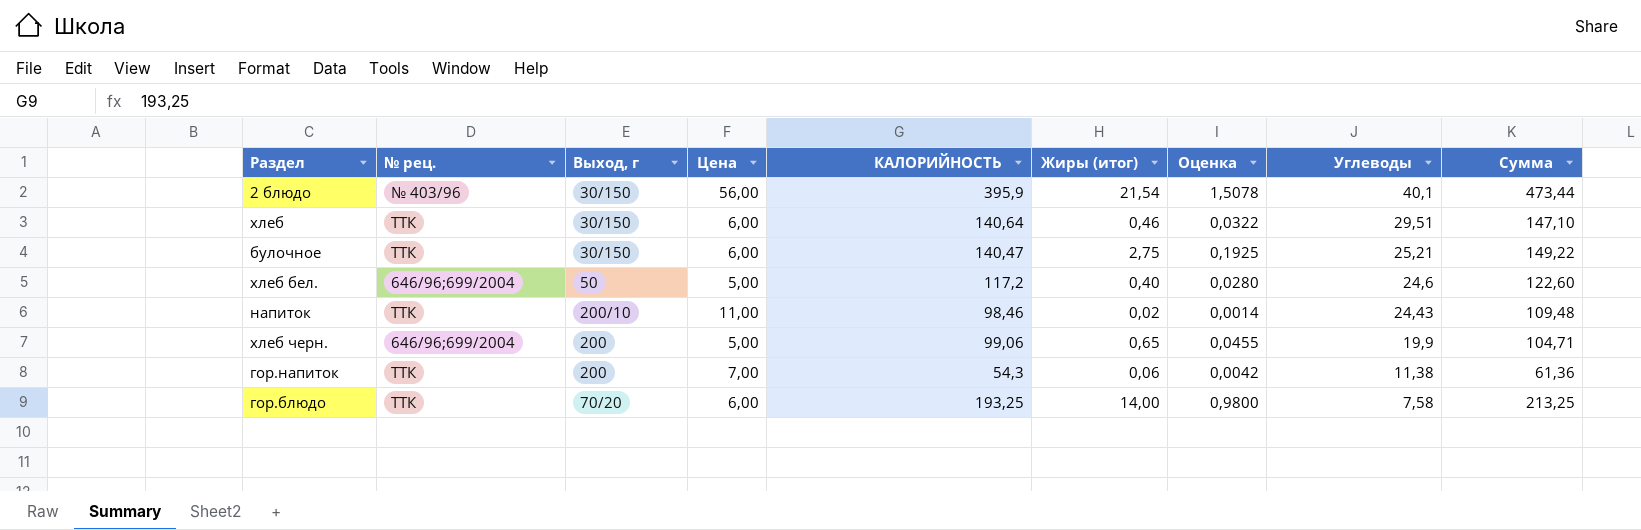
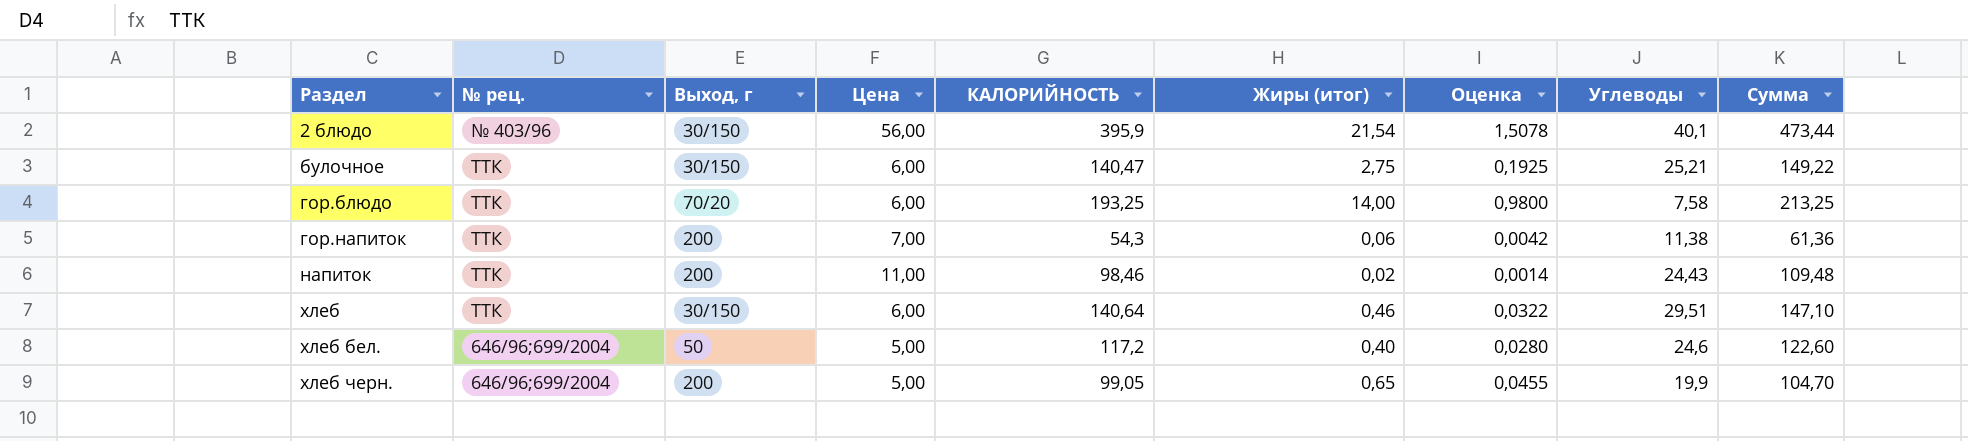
row order: Углеводы descending -> Раздел ascending
напиток | Выход, г: 200/10 -> 200
хлеб черн. | КАЛОРИЙНОСТЬ: 99,06 -> 99,05
хлеб черн. | Сумма: 104,71 -> 104,70

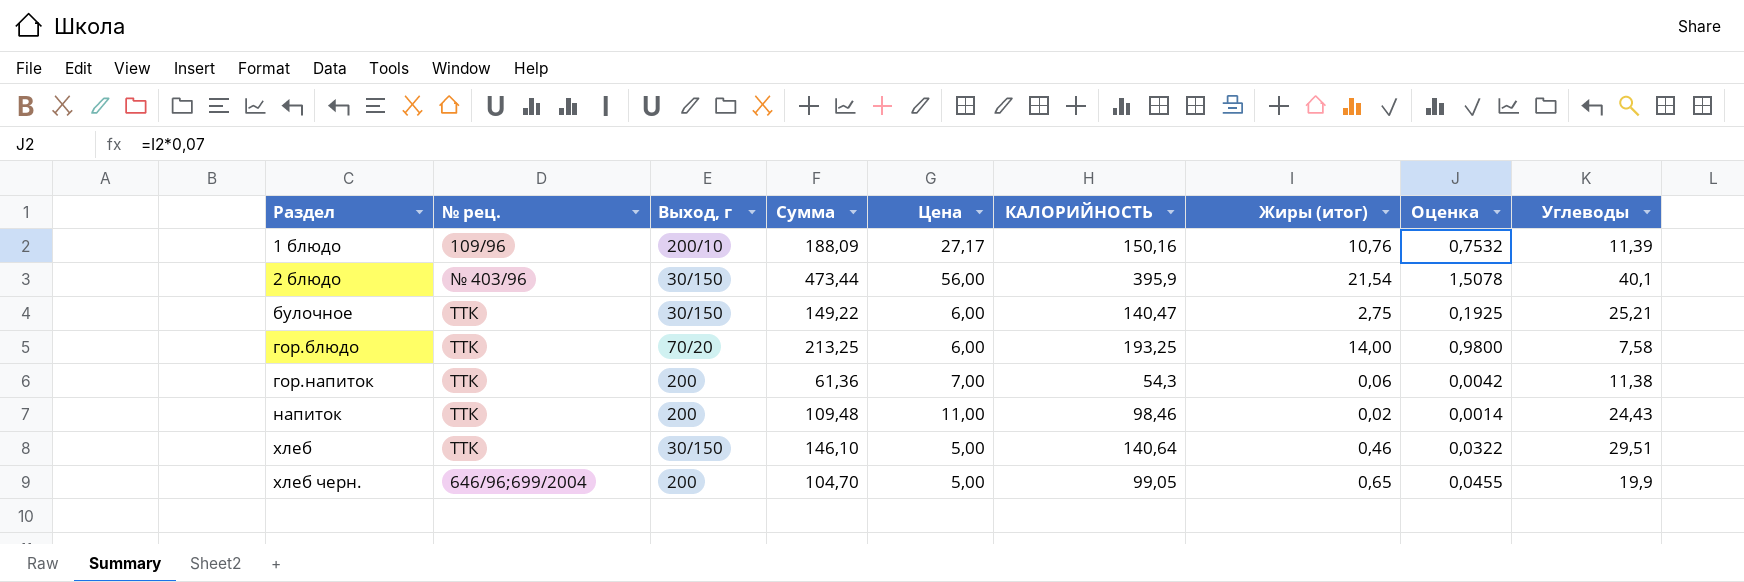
column Сумма | position: 9 -> 4
row хлеб бел.: 646/96;699/2004 | 50 | 5,00 | 117,2 | 0,40 | 0,0280 | 24,6 | 122,60 -> none
row 1 блюдо: none -> 109/96 | 200/10 | 188,09 | 27,17 | 150,16 | 10,76 | 0,7532 | 11,39
хлеб | Сумма: 147,10 -> 146,10
хлеб | Цена: 6,00 -> 5,00

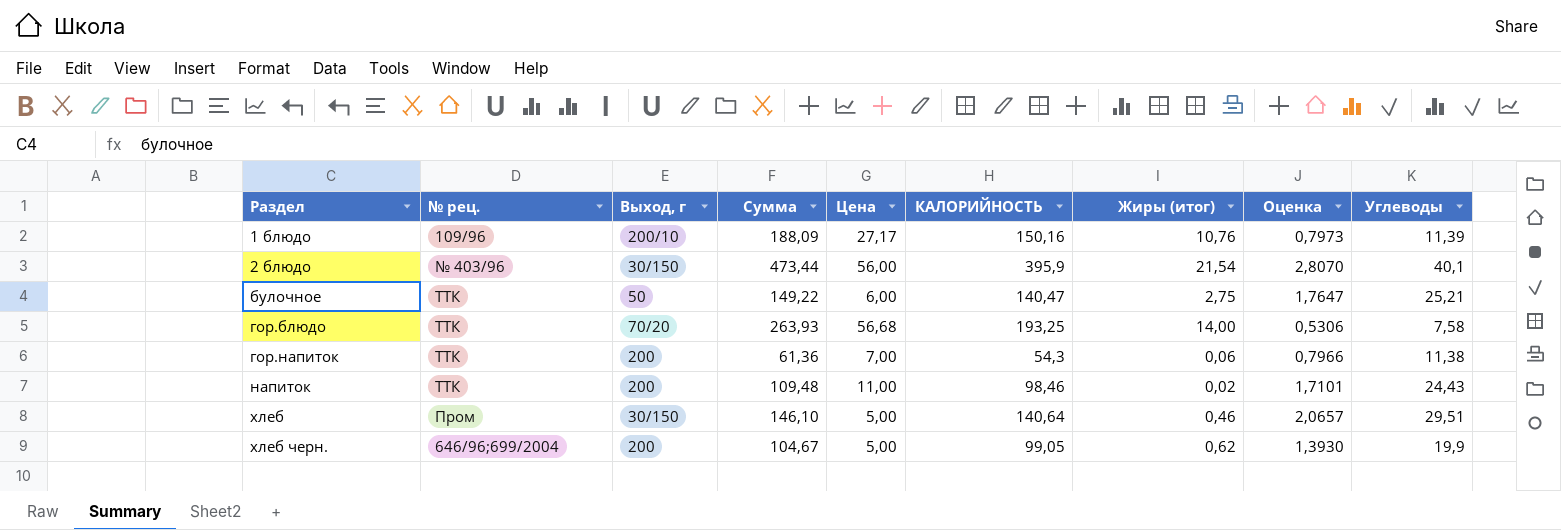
column Оценка | formula: [Жиры (итог)] * 0,07 -> [Углеводы] * 0,07
булочное | Выход, г: 30/150 -> 50
гор.блюдо | Сумма: 213,25 -> 263,93
гор.блюдо | Цена: 6,00 -> 56,68
хлеб | № рец.: ТТК -> Пром
хлеб черн. | Сумма: 104,70 -> 104,67
хлеб черн. | Жиры (итог): 0,65 -> 0,62

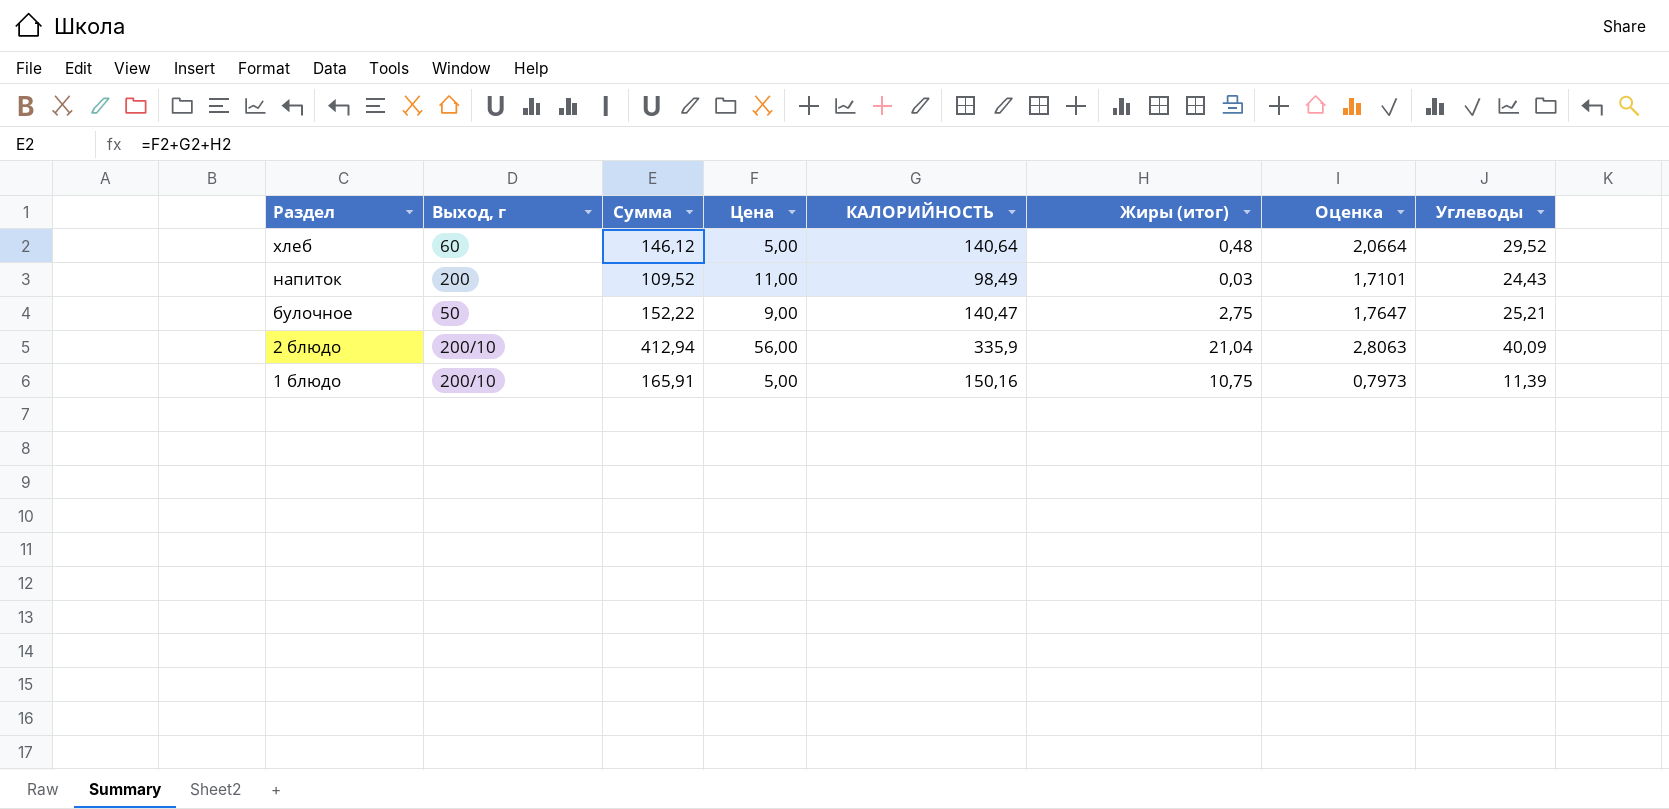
row order: Раздел ascending -> Раздел descending
column № рец. | position: 2 -> none
row гор.блюдо: ТТК | 70/20 | 263,93 | 56,68 | 193,25 | 14,00 | 0,5306 | 7,58 -> none
row гор.напиток: ТТК | 200 | 61,36 | 7,00 | 54,3 | 0,06 | 0,7966 | 11,38 -> none
row хлеб черн.: 646/96;699/2004 | 200 | 104,67 | 5,00 | 99,05 | 0,62 | 1,3930 | 19,9 -> none
хлеб | Выход, г: 30/150 -> 60
хлеб | Сумма: 146,10 -> 146,12
хлеб | Жиры (итог): 0,46 -> 0,48
хлеб | Оценка: 2,0657 -> 2,0664
хлеб | Углеводы: 29,51 -> 29,52
напиток | Сумма: 109,48 -> 109,52
напиток | КАЛОРИЙНОСТЬ: 98,46 -> 98,49
напиток | Жиры (итог): 0,02 -> 0,03
булочное | Сумма: 149,22 -> 152,22
булочное | Цена: 6,00 -> 9,00
2 блюдо | Выход, г: 30/150 -> 200/10
2 блюдо | Сумма: 473,44 -> 412,94
2 блюдо | КАЛОРИЙНОСТЬ: 395,9 -> 335,9
2 блюдо | Жиры (итог): 21,54 -> 21,04
2 блюдо | Оценка: 2,8070 -> 2,8063
2 блюдо | Углеводы: 40,1 -> 40,09
1 блюдо | Сумма: 188,09 -> 165,91
1 блюдо | Цена: 27,17 -> 5,00
1 блюдо | Жиры (итог): 10,76 -> 10,75

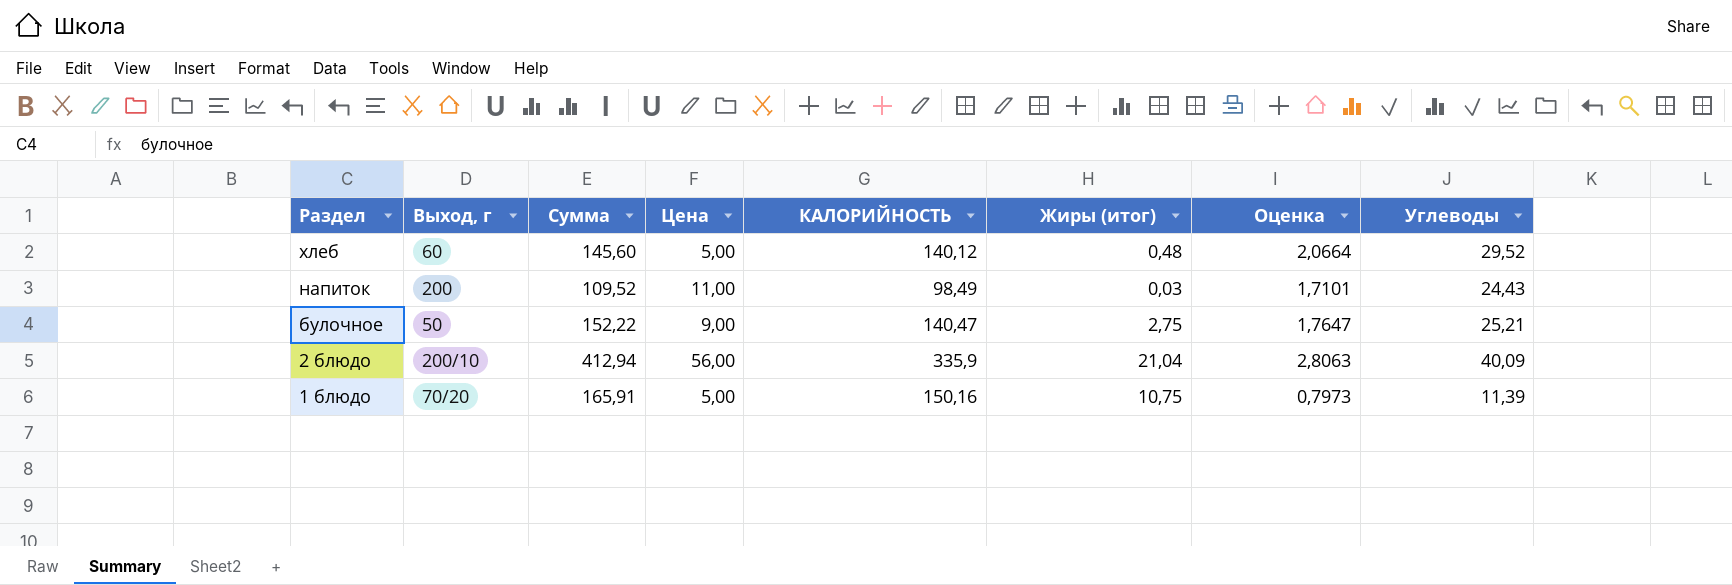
хлеб | Сумма: 146,12 -> 145,60
хлеб | КАЛОРИЙНОСТЬ: 140,64 -> 140,12
1 блюдо | Выход, г: 200/10 -> 70/20

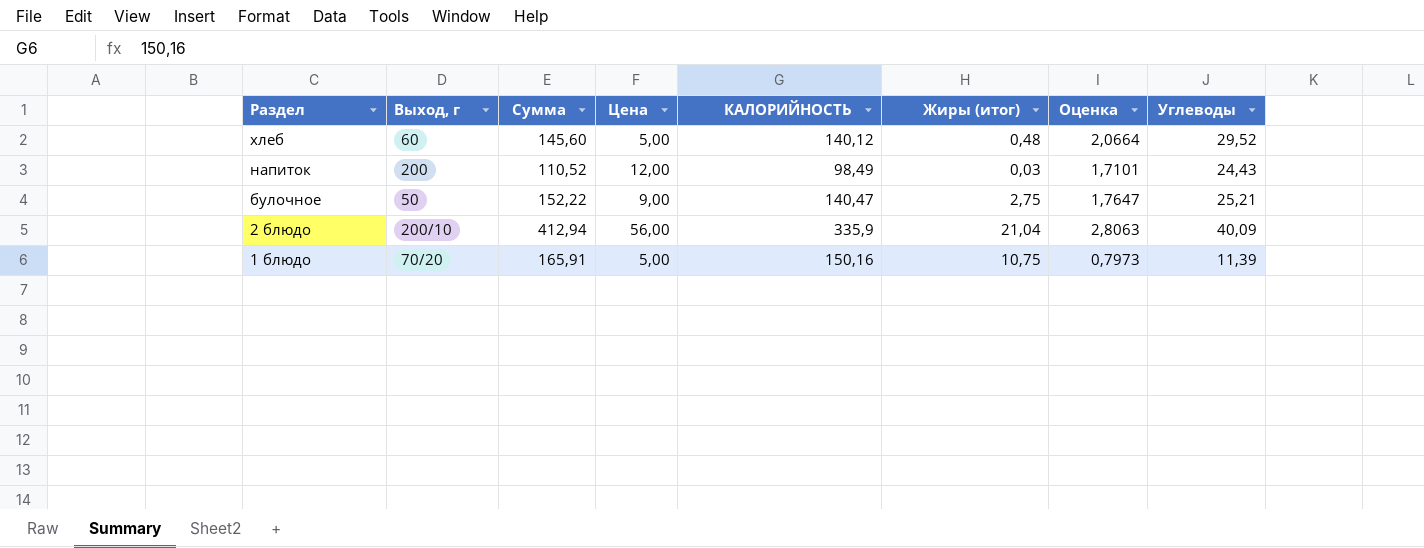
напиток | Сумма: 109,52 -> 110,52
напиток | Цена: 11,00 -> 12,00

